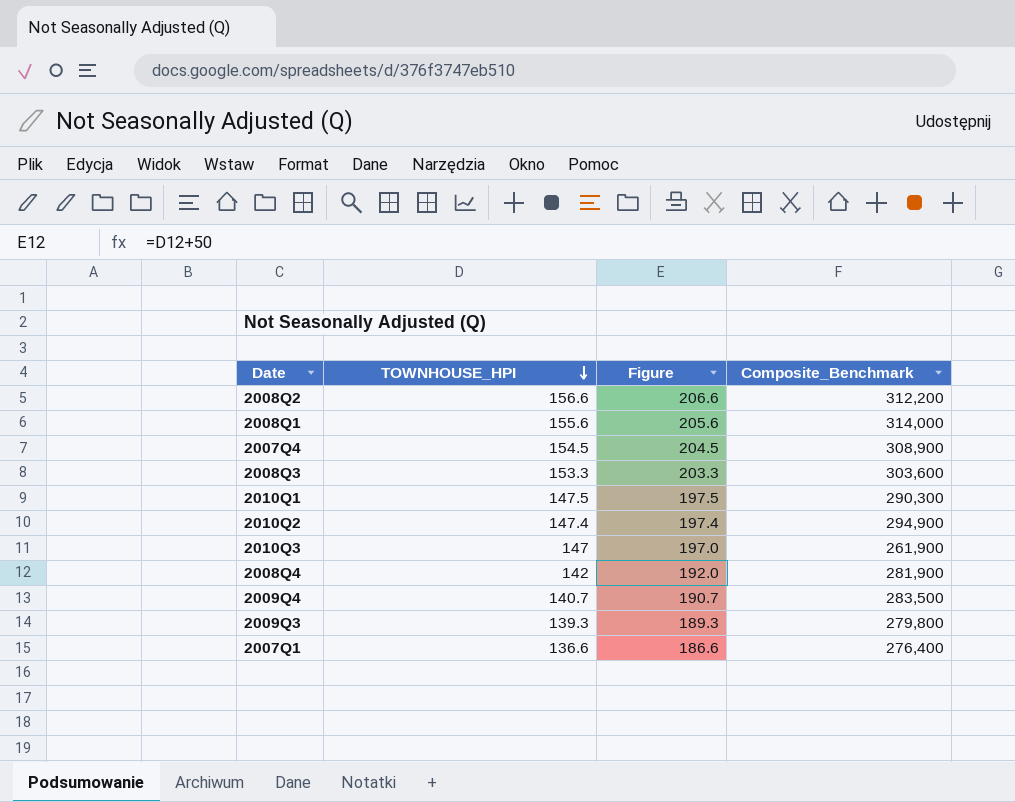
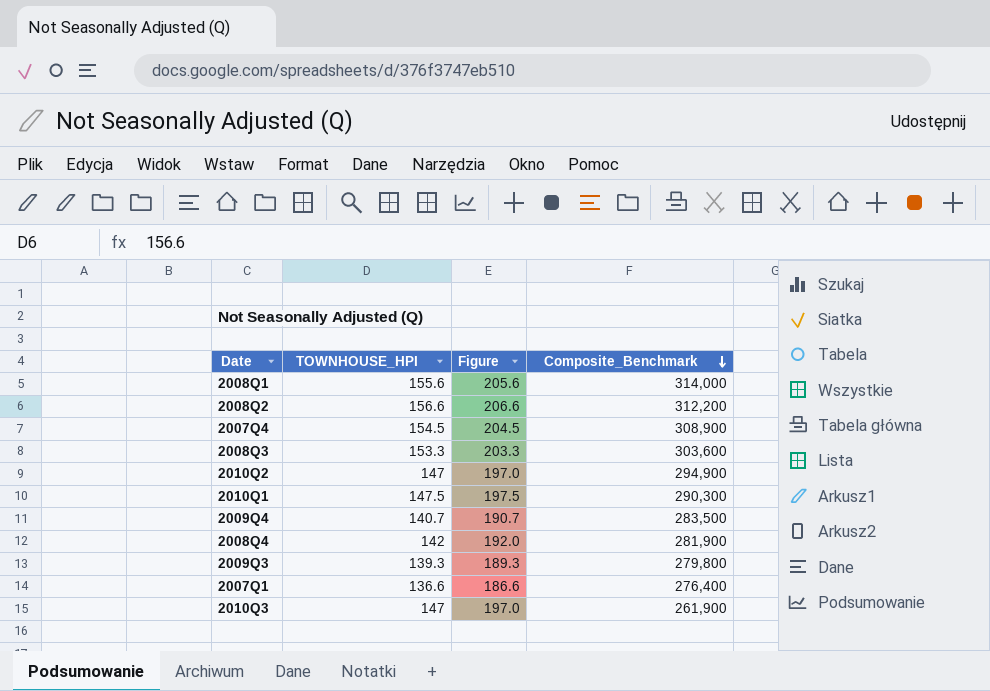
row order: TOWNHOUSE_HPI descending -> Composite_Benchmark descending
2010Q2 | TOWNHOUSE_HPI: 147.4 -> 147
2010Q2 | Figure: 197.4 -> 197.0

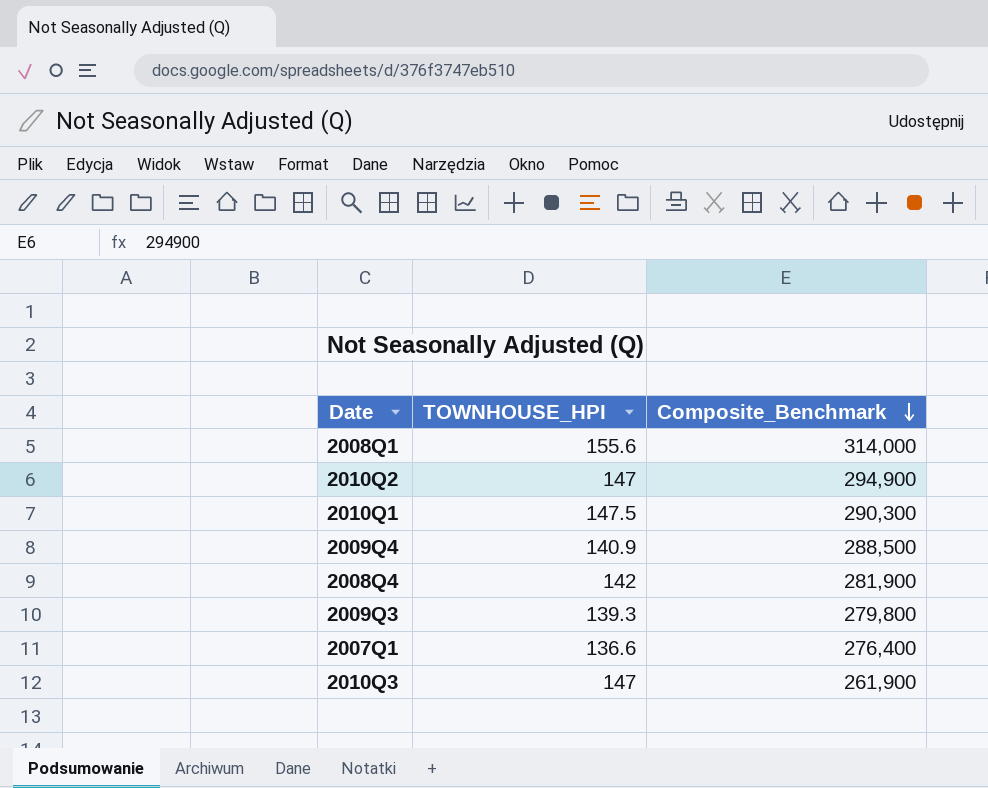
column Figure | formula: [TOWNHOUSE_HPI] + 50 -> none
row 2008Q2: 156.6 | 206.6 | 312,200 -> none
row 2007Q4: 154.5 | 204.5 | 308,900 -> none
row 2008Q3: 153.3 | 203.3 | 303,600 -> none
2009Q4 | TOWNHOUSE_HPI: 140.7 -> 140.9
2009Q4 | Composite_Benchmark: 283,500 -> 288,500

